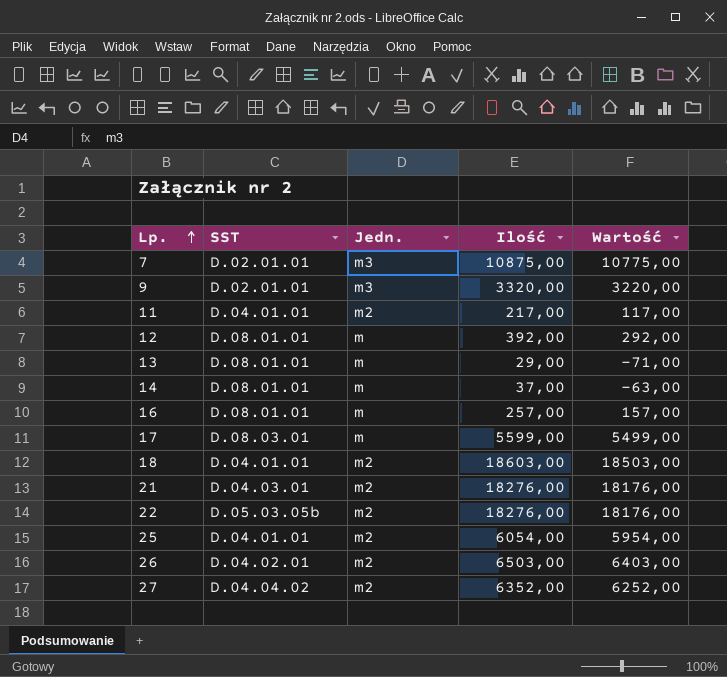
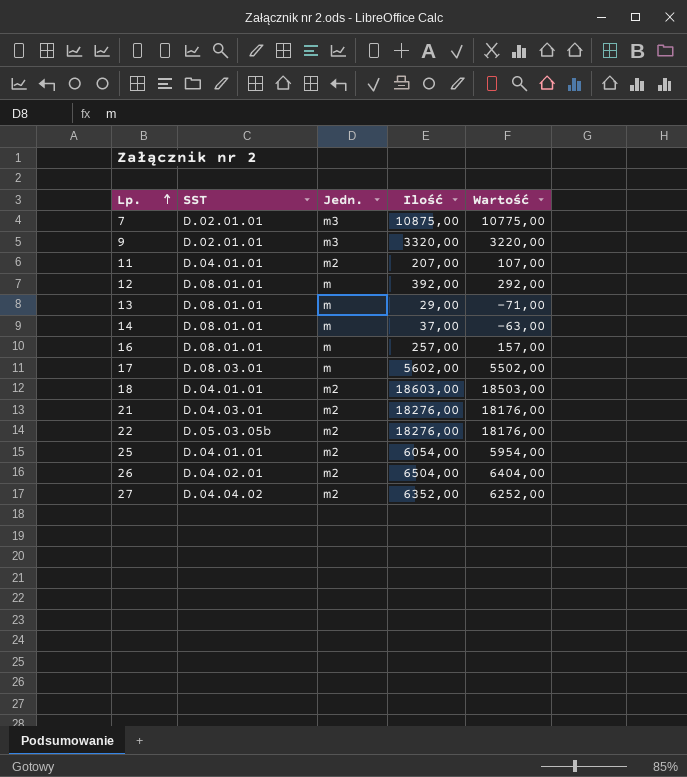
11 | Ilość: 217,00 -> 207,00
11 | Wartość: 117,00 -> 107,00
17 | Ilość: 5599,00 -> 5602,00
17 | Wartość: 5499,00 -> 5502,00
26 | Ilość: 6503,00 -> 6504,00
26 | Wartość: 6403,00 -> 6404,00

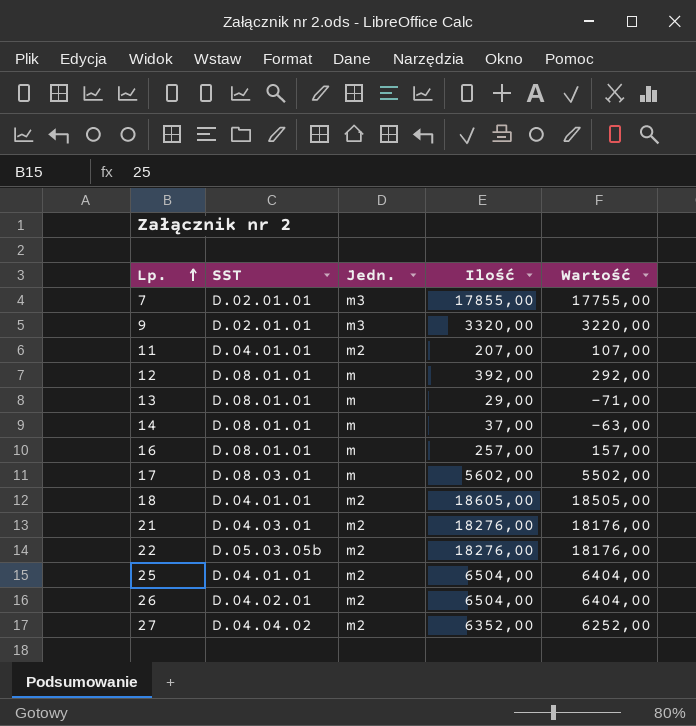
7 | Ilość: 10875,00 -> 17855,00
7 | Wartość: 10775,00 -> 17755,00
18 | Ilość: 18603,00 -> 18605,00
18 | Wartość: 18503,00 -> 18505,00
25 | Ilość: 6054,00 -> 6504,00
25 | Wartość: 5954,00 -> 6404,00

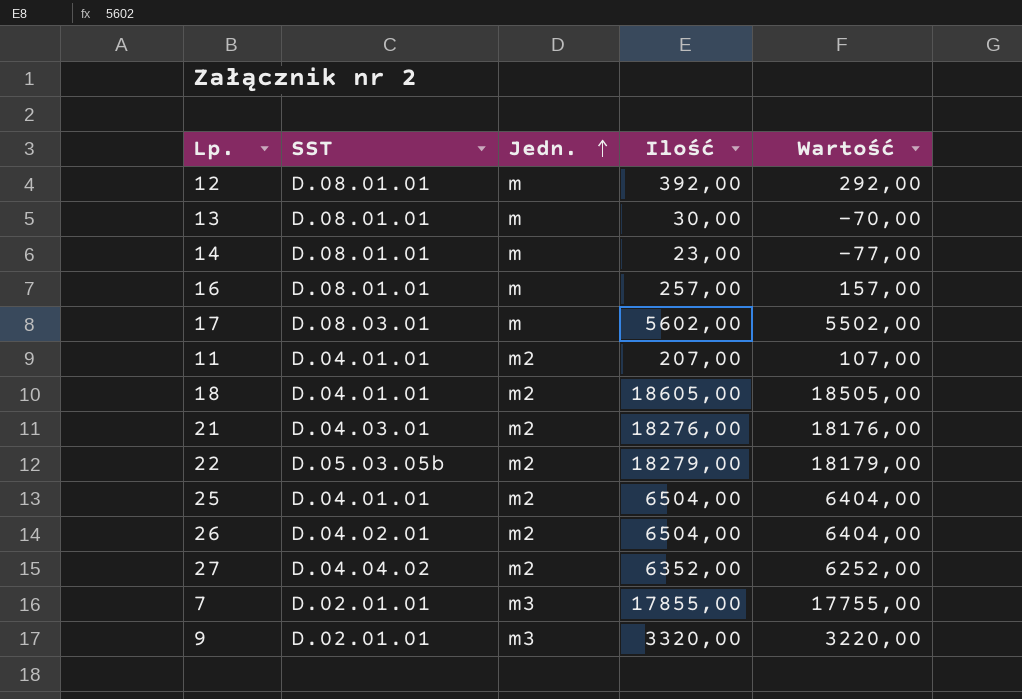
row order: Lp. ascending -> Jedn. ascending
13 | Ilość: 29,00 -> 30,00
13 | Wartość: -71,00 -> -70,00
14 | Ilość: 37,00 -> 23,00
14 | Wartość: -63,00 -> -77,00
22 | Ilość: 18276,00 -> 18279,00
22 | Wartość: 18176,00 -> 18179,00

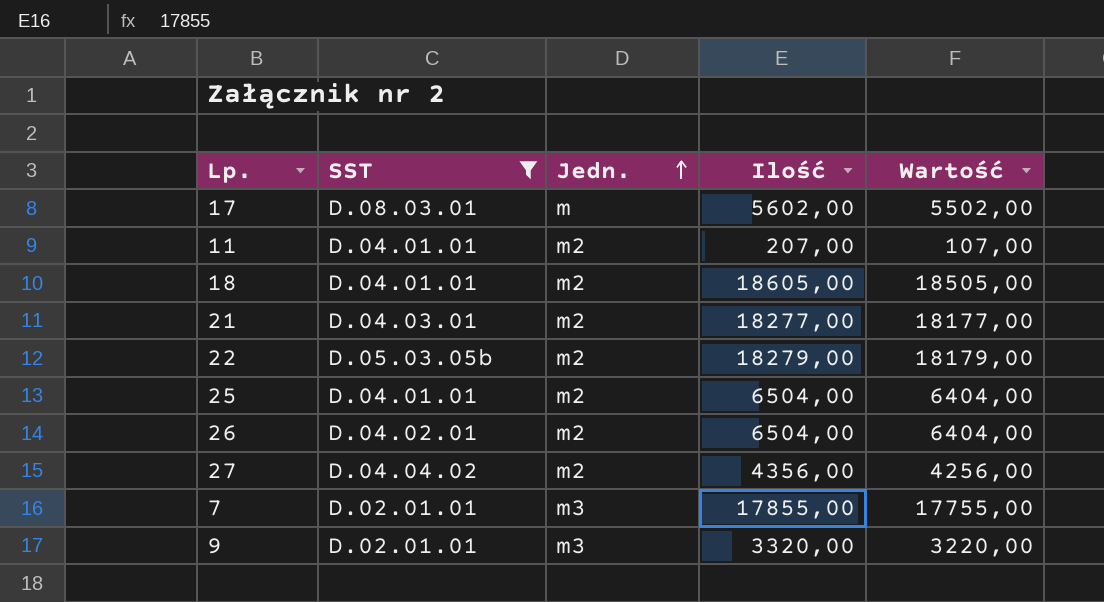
filter: none -> SST != D.08.01.01
21 | Ilość: 18276,00 -> 18277,00
21 | Wartość: 18176,00 -> 18177,00
27 | Ilość: 6352,00 -> 4356,00
27 | Wartość: 6252,00 -> 4256,00

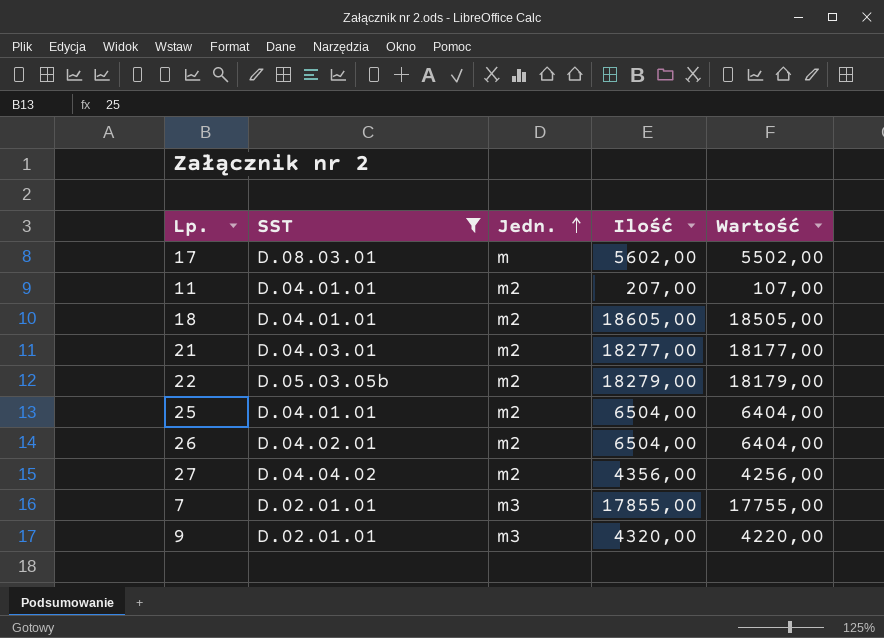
9 | Ilość: 3320,00 -> 4320,00
9 | Wartość: 3220,00 -> 4220,00

